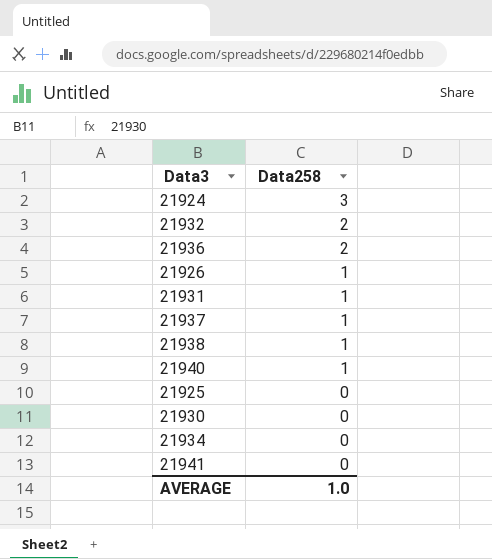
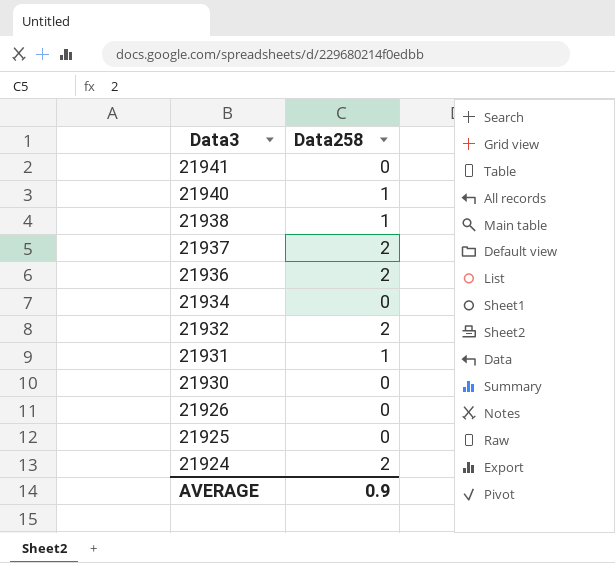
row order: Data258 descending -> Data3 descending
21937 | Data258: 1 -> 2
21926 | Data258: 1 -> 0
21924 | Data258: 3 -> 2
AVERAGE | Data258: 1.0 -> 0.9

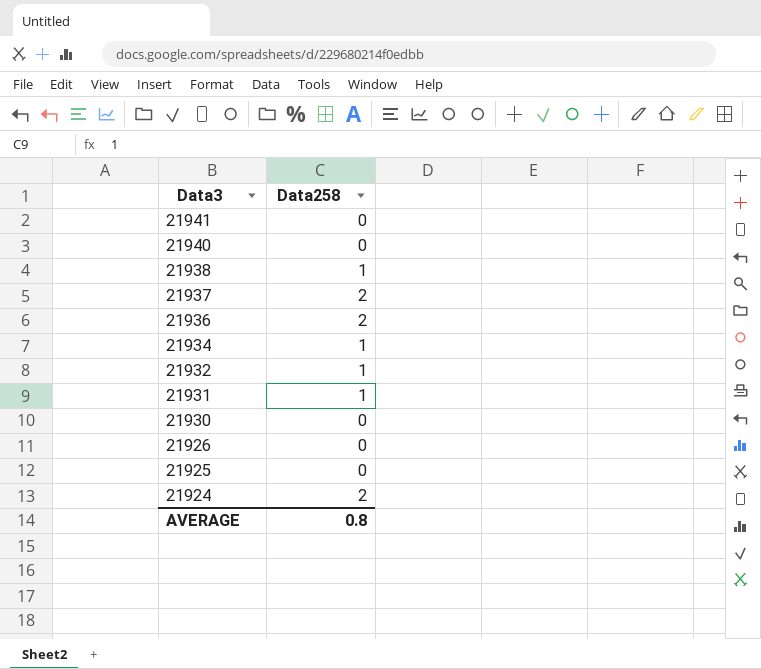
21940 | Data258: 1 -> 0
21934 | Data258: 0 -> 1
21932 | Data258: 2 -> 1
AVERAGE | Data258: 0.9 -> 0.8

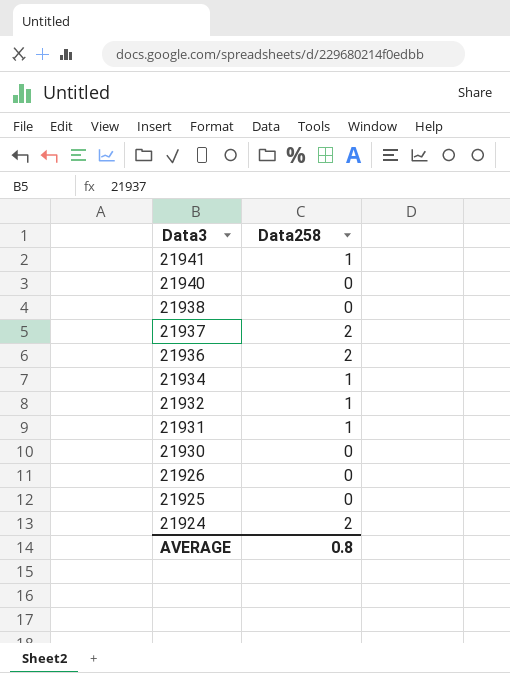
21941 | Data258: 0 -> 1
21938 | Data258: 1 -> 0

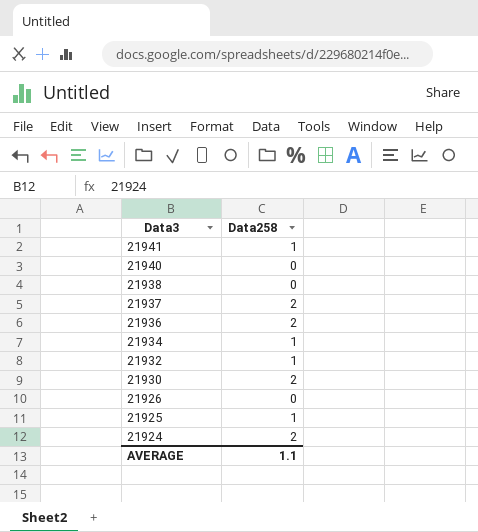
row 21931: 1 -> none
21930 | Data258: 0 -> 2
21925 | Data258: 0 -> 1
AVERAGE | Data258: 0.8 -> 1.1

